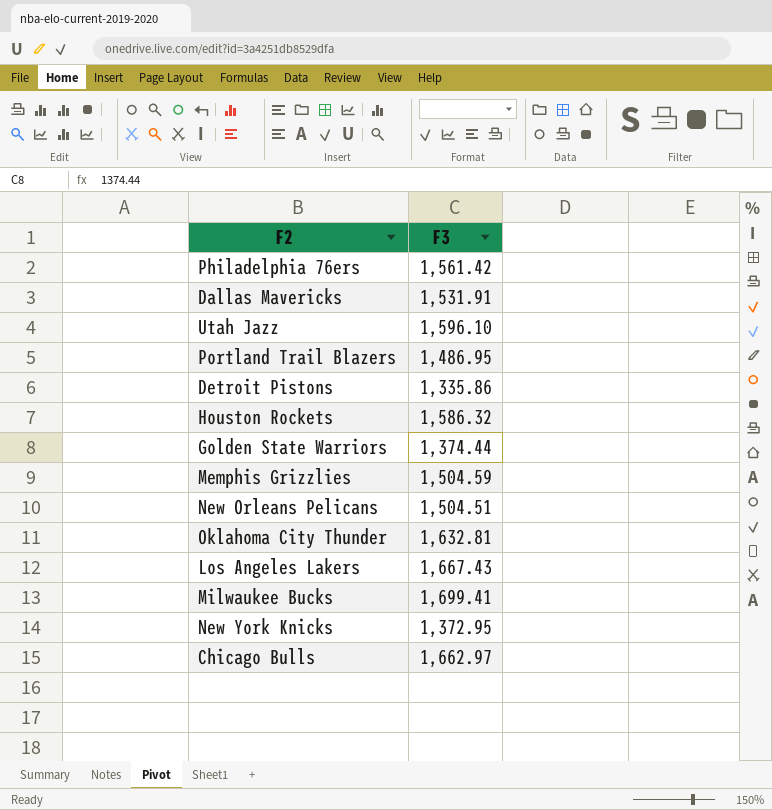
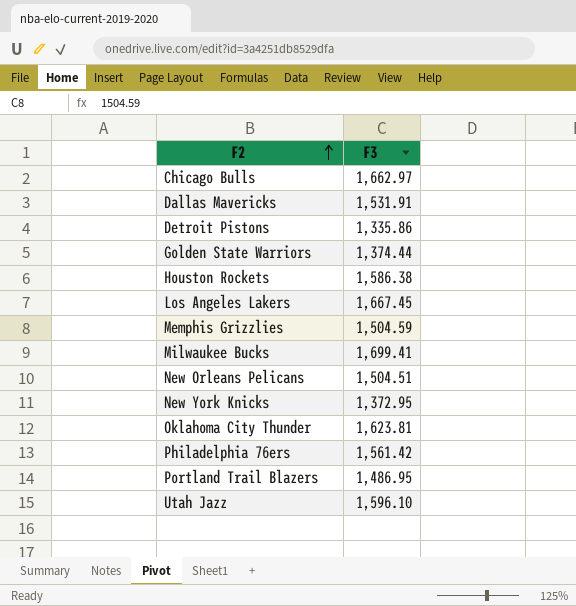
row order: none -> F2 ascending
Houston Rockets | F3: 1,586.32 -> 1,586.38
Los Angeles Lakers | F3: 1,667.43 -> 1,667.45
Oklahoma City Thunder | F3: 1,632.81 -> 1,623.81

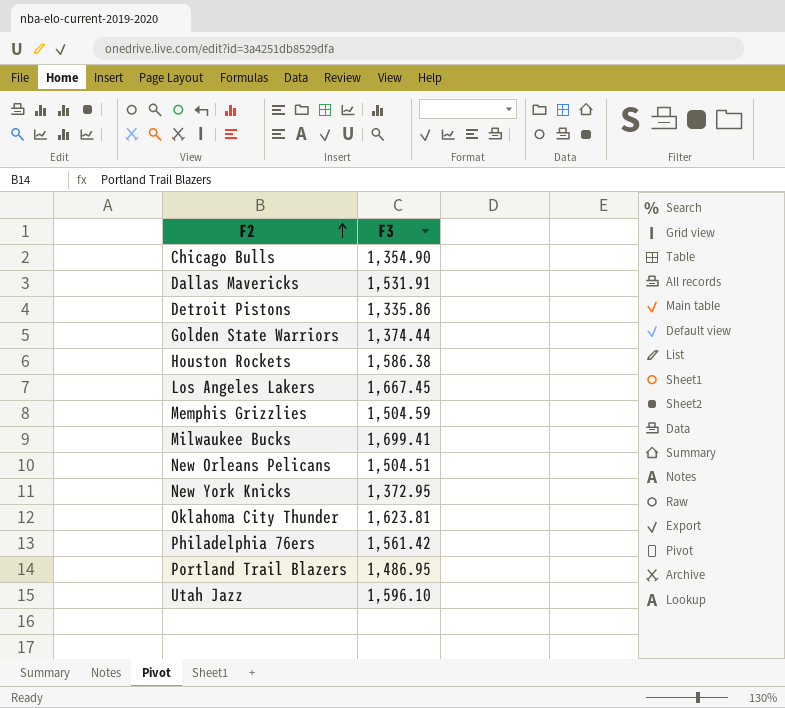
Chicago Bulls | F3: 1,662.97 -> 1,354.90

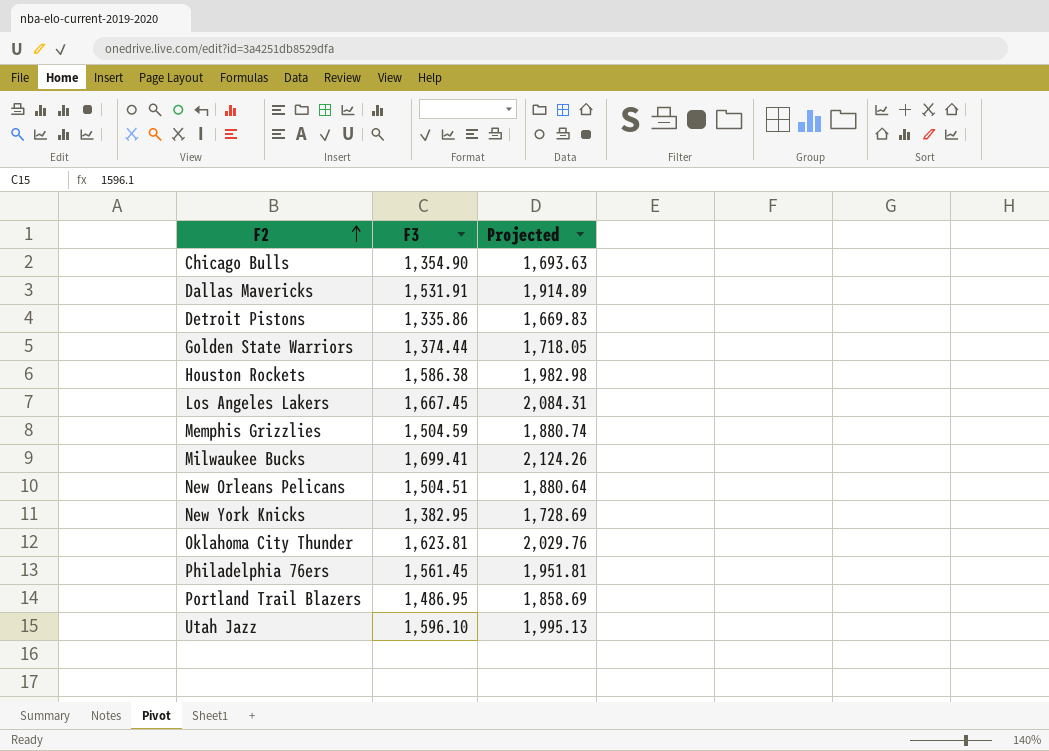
column Projected | formula: none -> [F3] * 1.25
New York Knicks | F3: 1,372.95 -> 1,382.95
Philadelphia 76ers | F3: 1,561.42 -> 1,561.45

